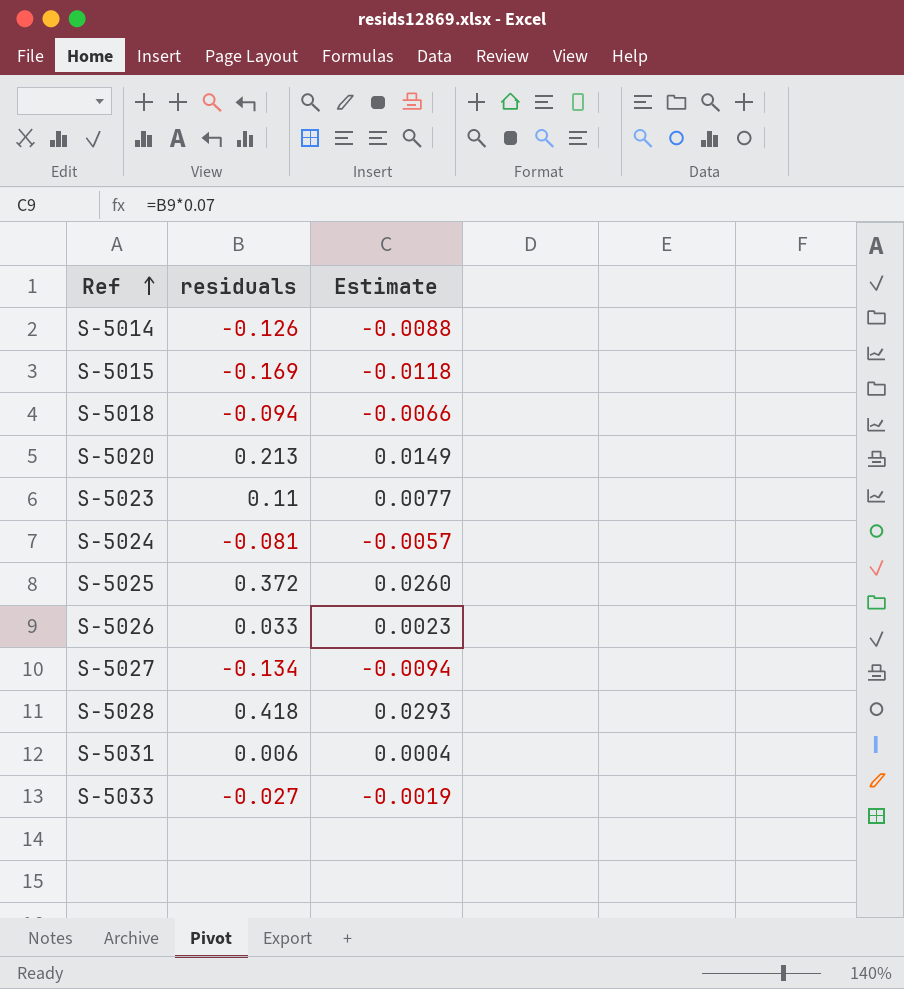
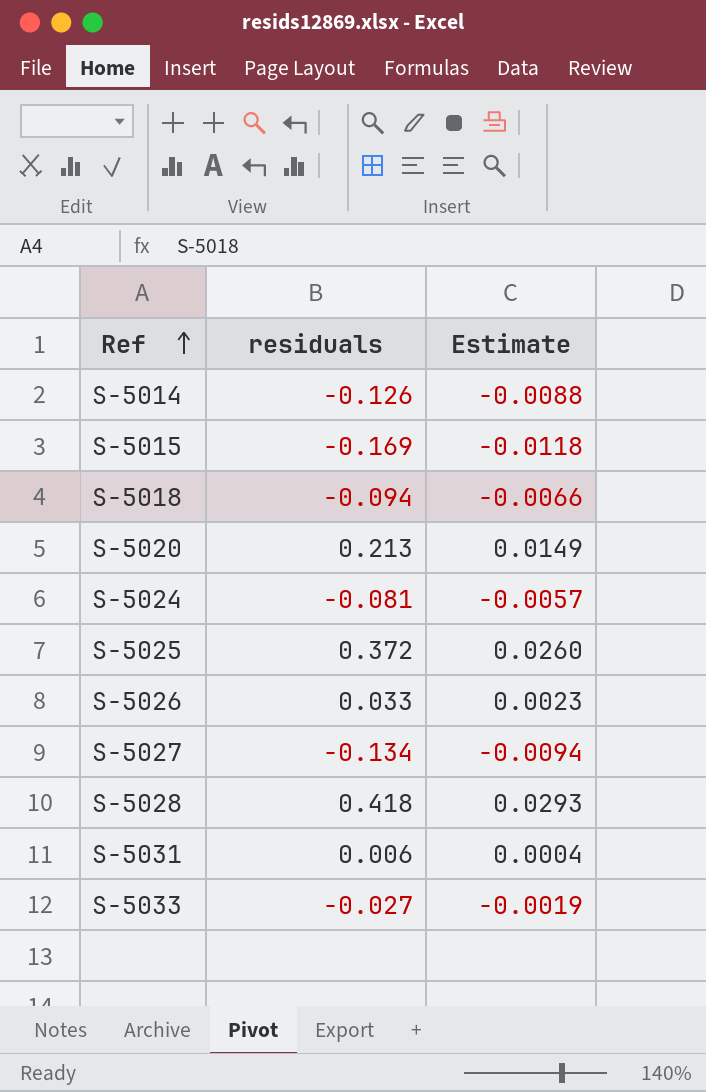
row S-5023: 0.11 | 0.0077 -> none

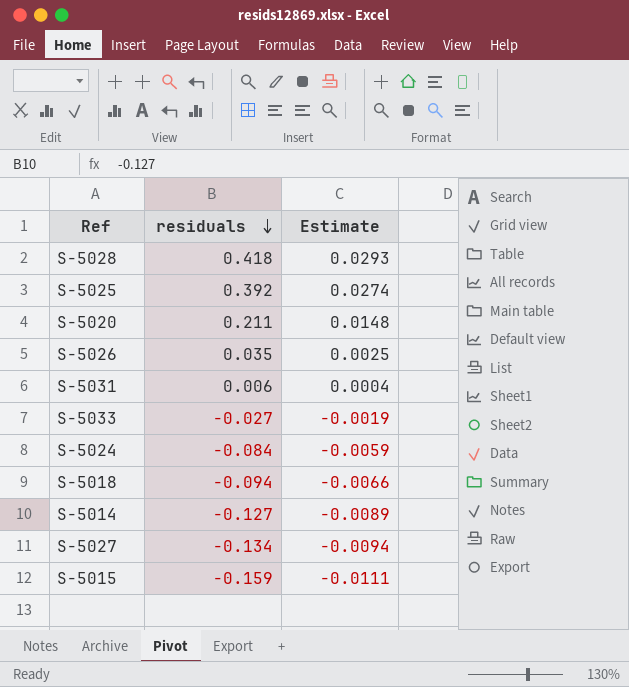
row order: Ref ascending -> residuals descending
S-5025 | residuals: 0.372 -> 0.392
S-5025 | Estimate: 0.0260 -> 0.0274
S-5020 | residuals: 0.213 -> 0.211
S-5020 | Estimate: 0.0149 -> 0.0148
S-5026 | residuals: 0.033 -> 0.035
S-5026 | Estimate: 0.0023 -> 0.0025
S-5024 | residuals: -0.081 -> -0.084
S-5024 | Estimate: -0.0057 -> -0.0059
S-5014 | residuals: -0.126 -> -0.127
S-5014 | Estimate: -0.0088 -> -0.0089
S-5015 | residuals: -0.169 -> -0.159
S-5015 | Estimate: -0.0118 -> -0.0111

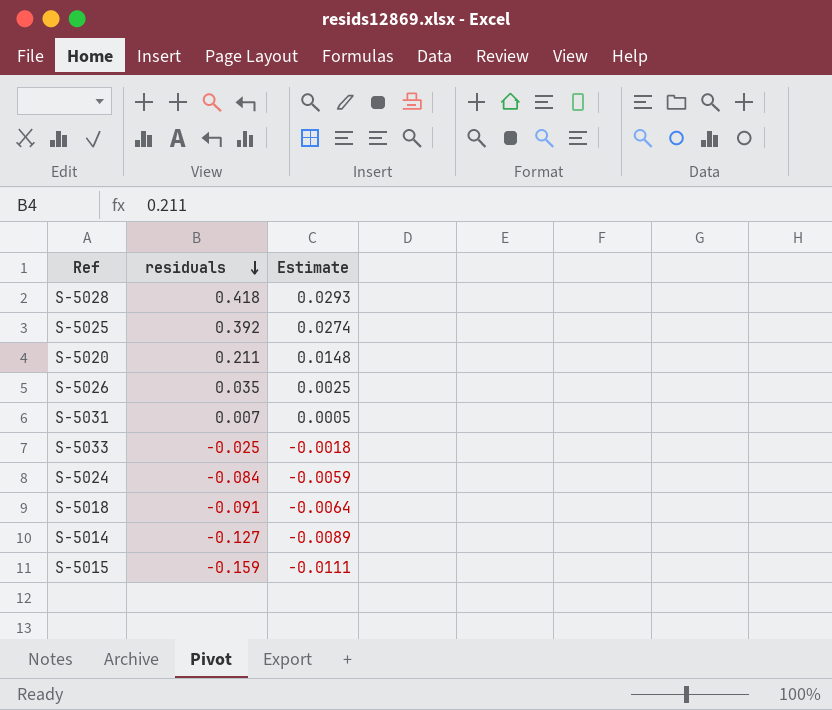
row S-5027: -0.134 | -0.0094 -> none
S-5031 | residuals: 0.006 -> 0.007
S-5031 | Estimate: 0.0004 -> 0.0005
S-5033 | residuals: -0.027 -> -0.025
S-5033 | Estimate: -0.0019 -> -0.0018
S-5018 | residuals: -0.094 -> -0.091
S-5018 | Estimate: -0.0066 -> -0.0064

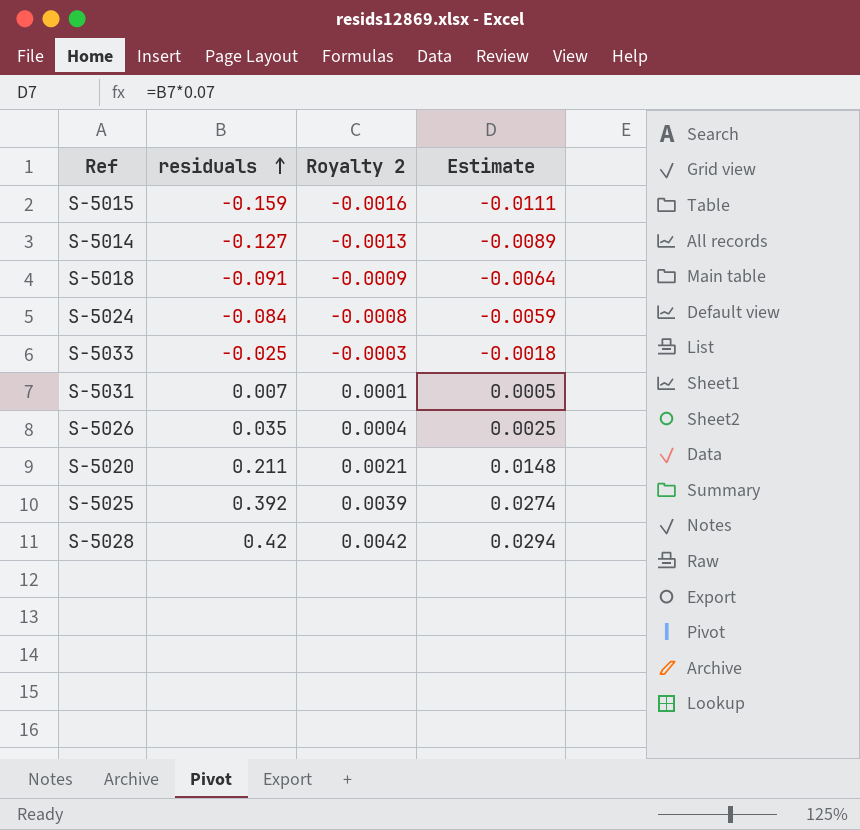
row order: residuals descending -> residuals ascending
column Royalty 2 | formula: none -> [residuals] * 0.01
S-5028 | residuals: 0.418 -> 0.42
S-5028 | Estimate: 0.0293 -> 0.0294

